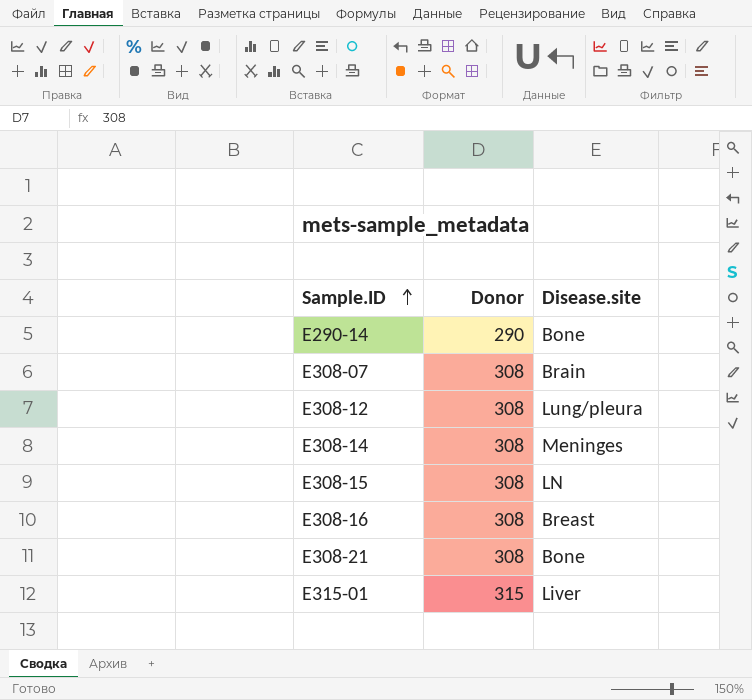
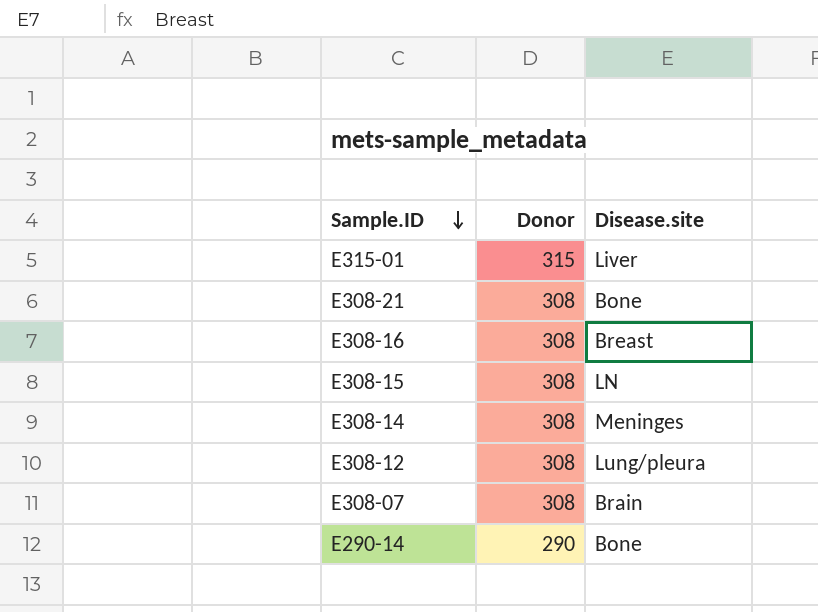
row order: Sample.ID ascending -> Sample.ID descending

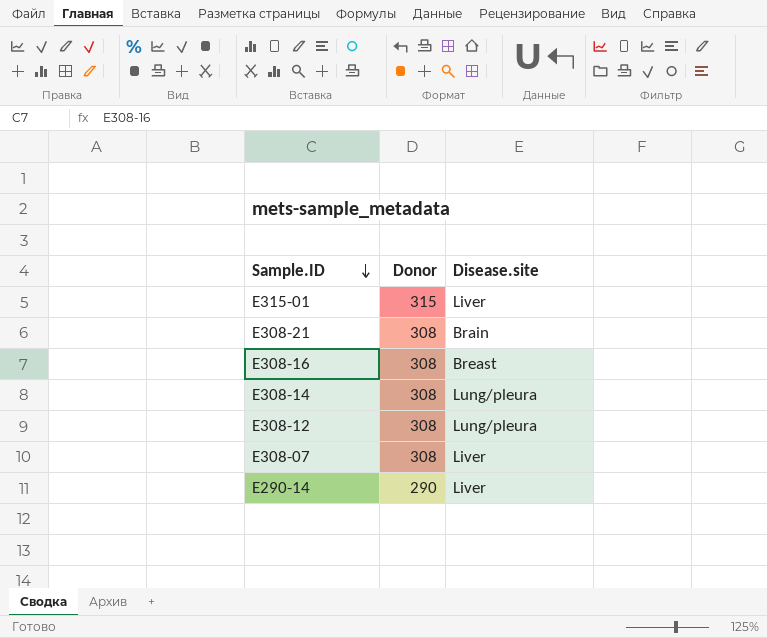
row E308-15: 308 | LN -> none
E308-21 | Disease.site: Bone -> Brain
E308-14 | Disease.site: Meninges -> Lung/pleura
E308-07 | Disease.site: Brain -> Liver
E290-14 | Disease.site: Bone -> Liver

